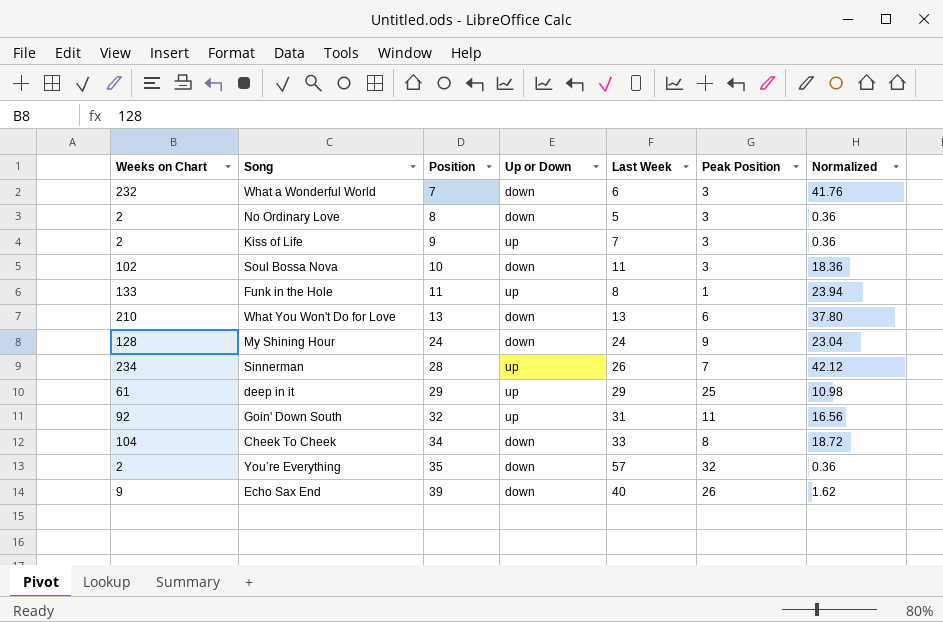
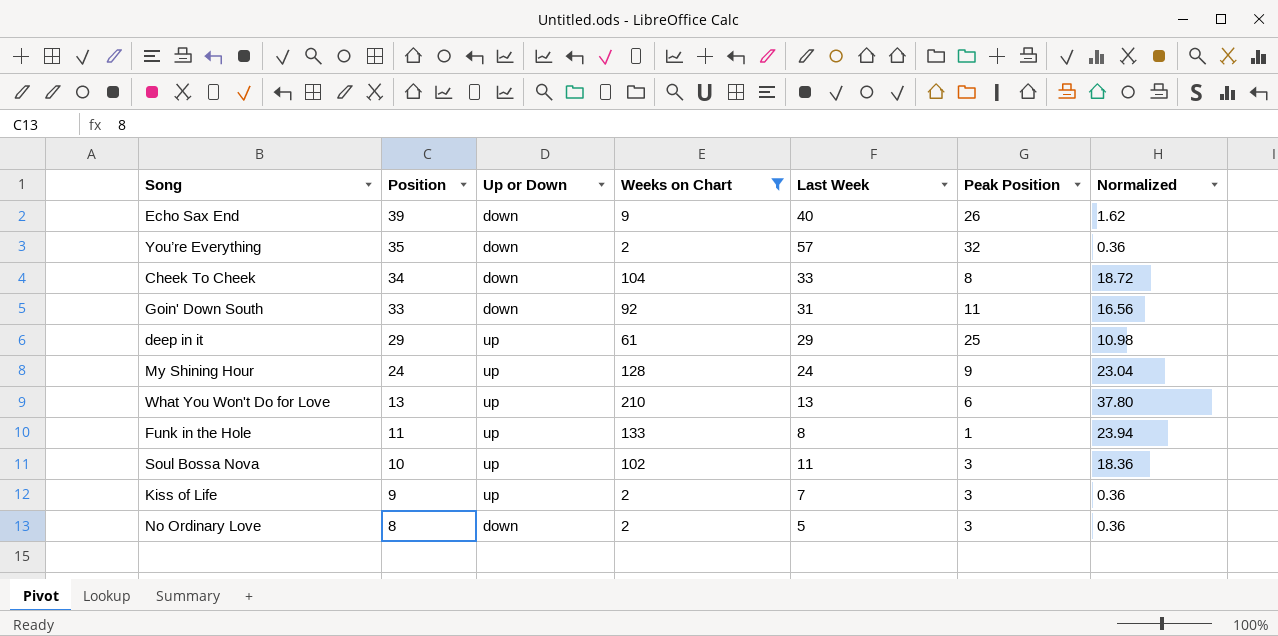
filter: none -> Weeks on Chart <= 210
row order: Position ascending -> Position descending
column Weeks on Chart | position: 1 -> 4
Goin' Down South | Position: 32 -> 33
Goin' Down South | Up or Down: up -> down
My Shining Hour | Up or Down: down -> up
What You Won't Do for Love | Up or Down: down -> up
Soul Bossa Nova | Up or Down: down -> up

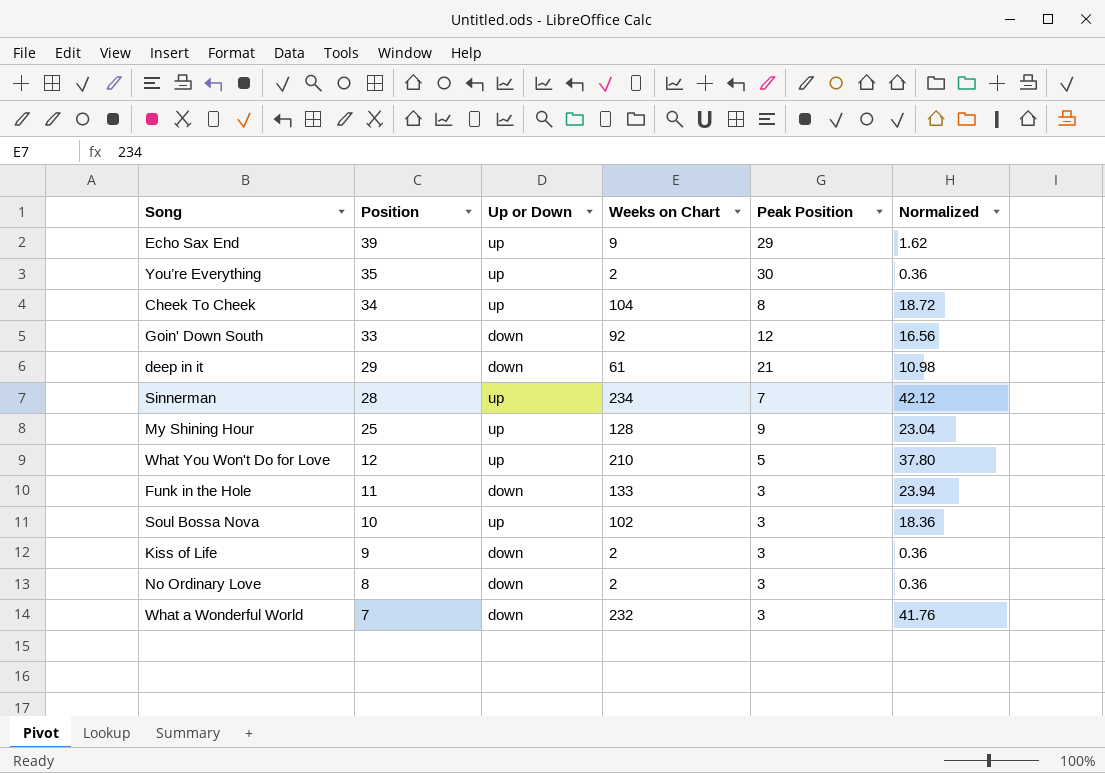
filter: Weeks on Chart <= 210 -> none
column Last Week | position: 5 -> none
Echo Sax End | Up or Down: down -> up
Echo Sax End | Peak Position: 26 -> 29
You’re Everything | Up or Down: down -> up
You’re Everything | Peak Position: 32 -> 30
Cheek To Cheek | Up or Down: down -> up
Goin' Down South | Peak Position: 11 -> 12
deep in it | Up or Down: up -> down
deep in it | Peak Position: 25 -> 21
My Shining Hour | Position: 24 -> 25
What You Won't Do for Love | Position: 13 -> 12
What You Won't Do for Love | Peak Position: 6 -> 5
Funk in the Hole | Up or Down: up -> down
Funk in the Hole | Peak Position: 1 -> 3
Kiss of Life | Up or Down: up -> down

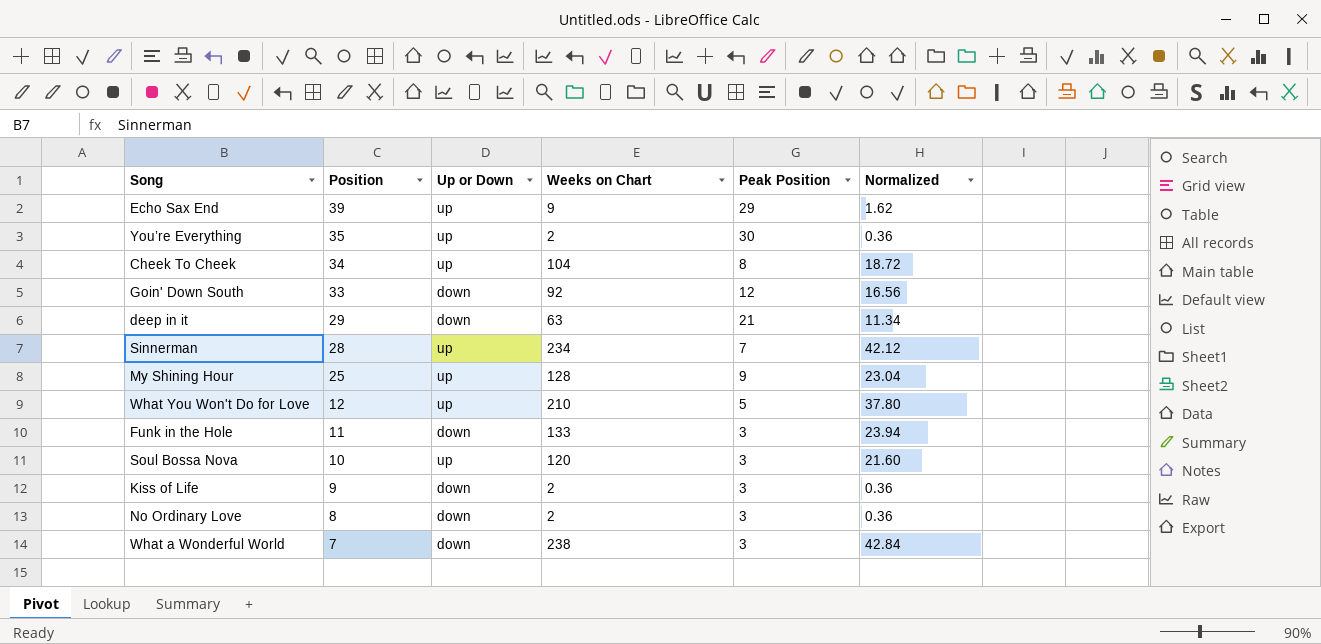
deep in it | Weeks on Chart: 61 -> 63
deep in it | Normalized: 10.98 -> 11.34
Soul Bossa Nova | Weeks on Chart: 102 -> 120
Soul Bossa Nova | Normalized: 18.36 -> 21.60
What a Wonderful World | Weeks on Chart: 232 -> 238
What a Wonderful World | Normalized: 41.76 -> 42.84

